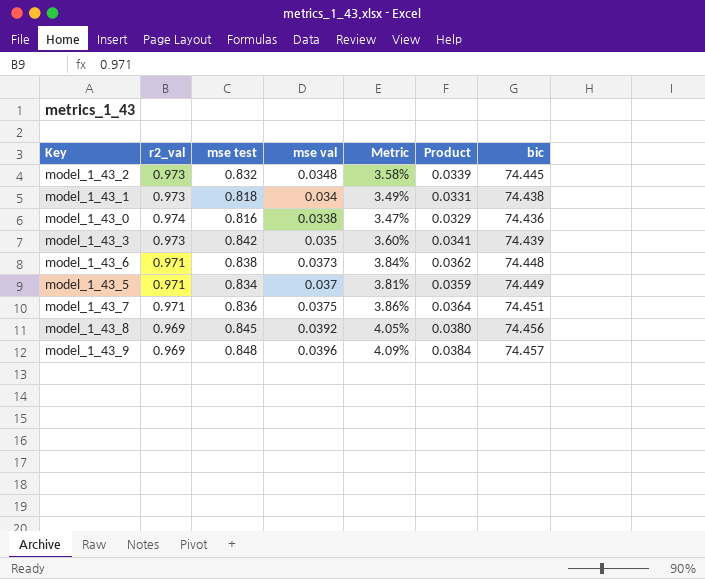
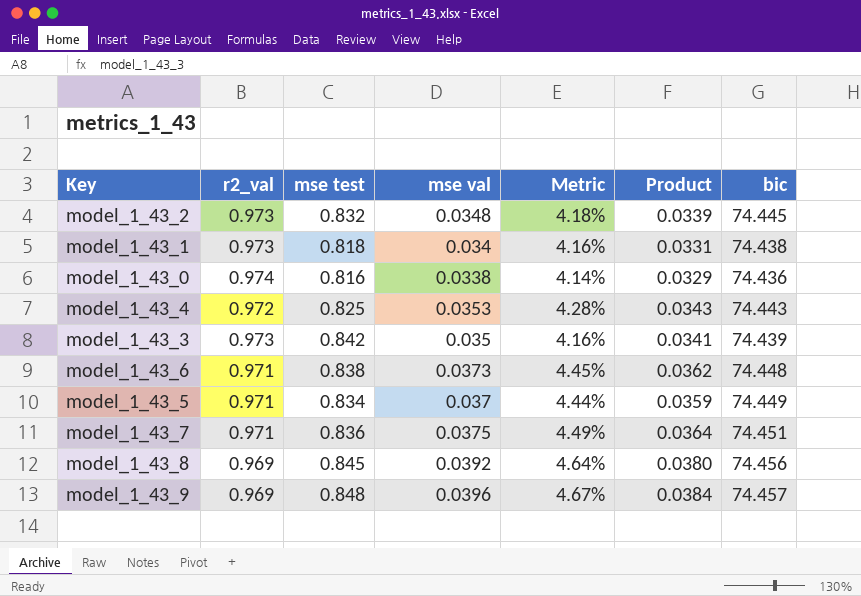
column Metric | formula: [mse val] / [r2_val] -> [mse val] / [mse test]
row model_1_43_4: none -> 0.972 | 0.825 | 0.0353 | 4.28% | 0.0343 | 74.443

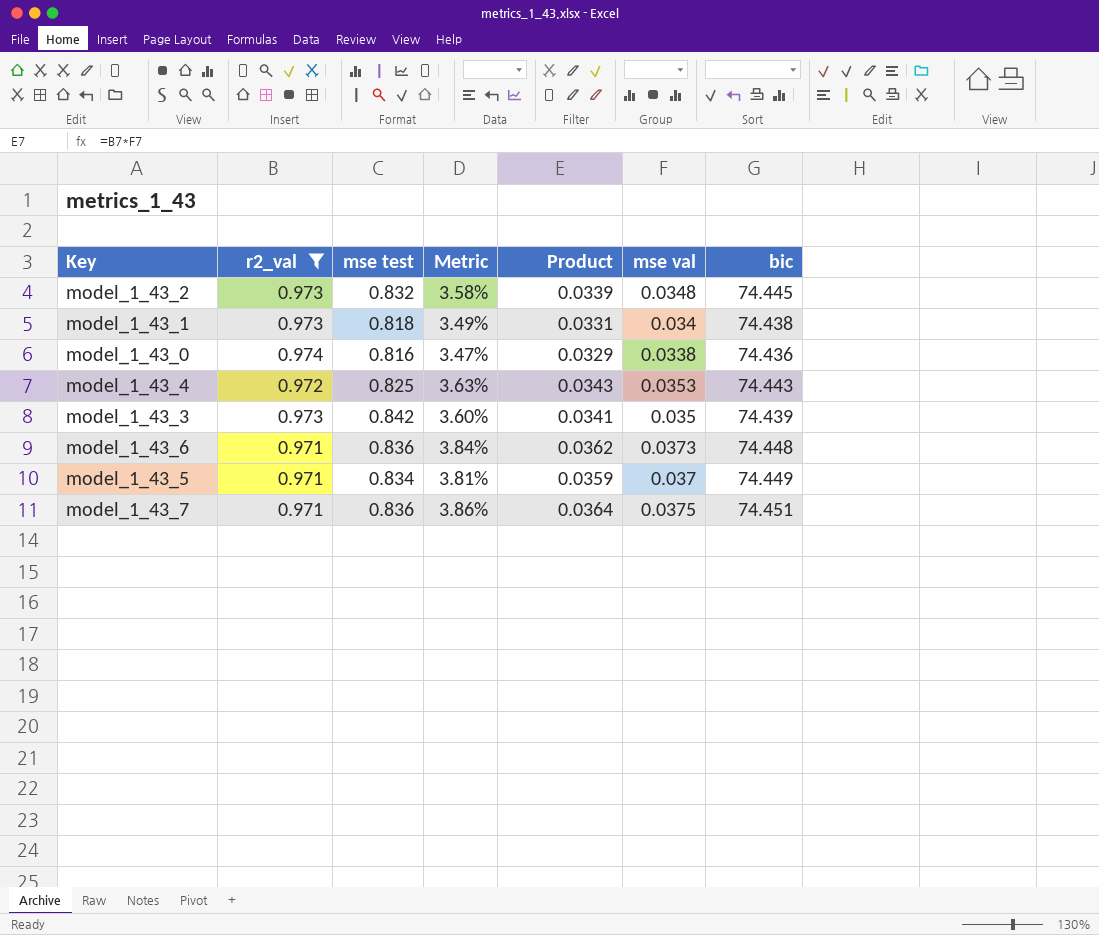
filter: none -> r2_val != 0.969
column Metric | formula: [mse val] / [mse test] -> [mse val] / [r2_val]
column mse val | position: 4 -> 6
model_1_43_6 | mse test: 0.838 -> 0.836

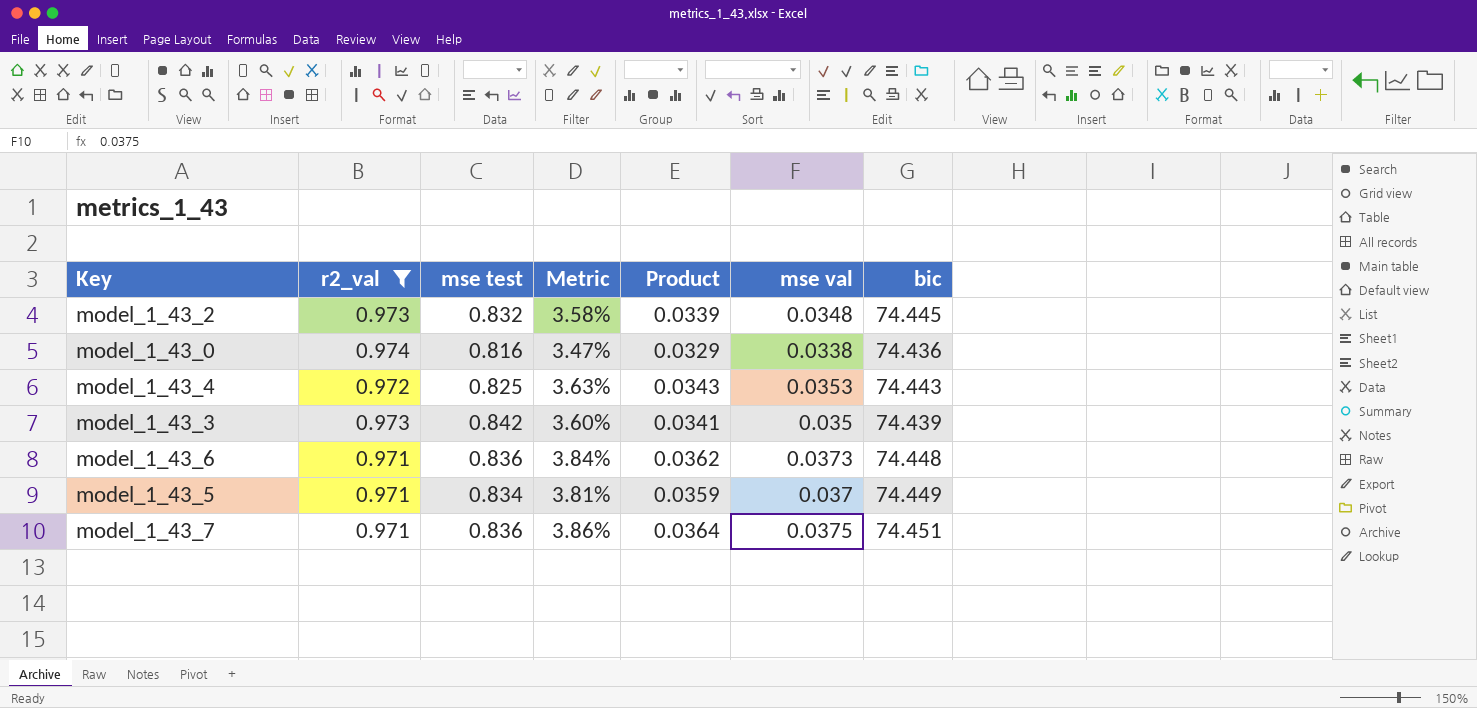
row model_1_43_1: 0.973 | 0.818 | 3.49% | 0.0331 | 0.034 | 74.438 -> none

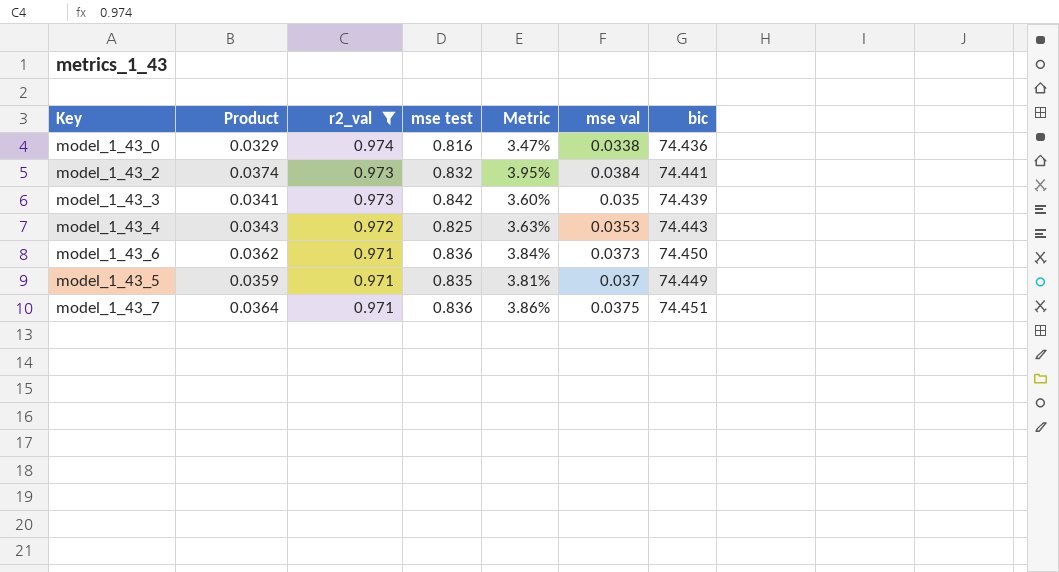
row order: none -> r2_val descending
column Product | position: 5 -> 2
model_1_43_2 | Product: 0.0339 -> 0.0374
model_1_43_2 | Metric: 3.58% -> 3.95%
model_1_43_2 | mse val: 0.0348 -> 0.0384
model_1_43_2 | bic: 74.445 -> 74.441
model_1_43_6 | bic: 74.448 -> 74.450
model_1_43_5 | mse test: 0.834 -> 0.835

